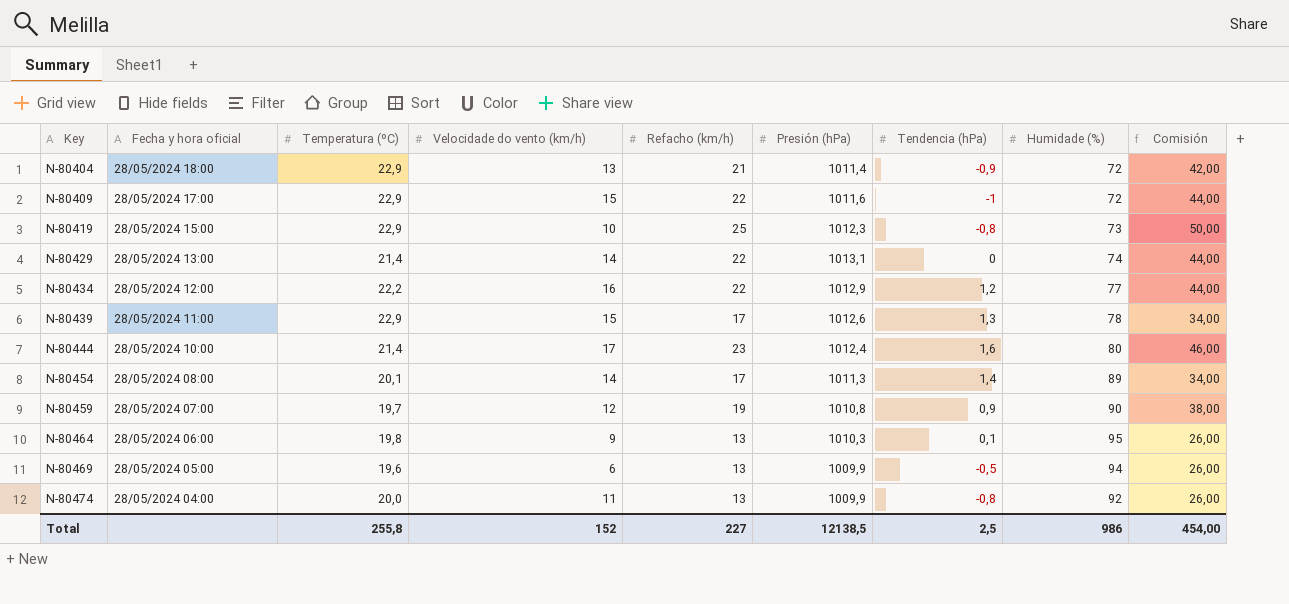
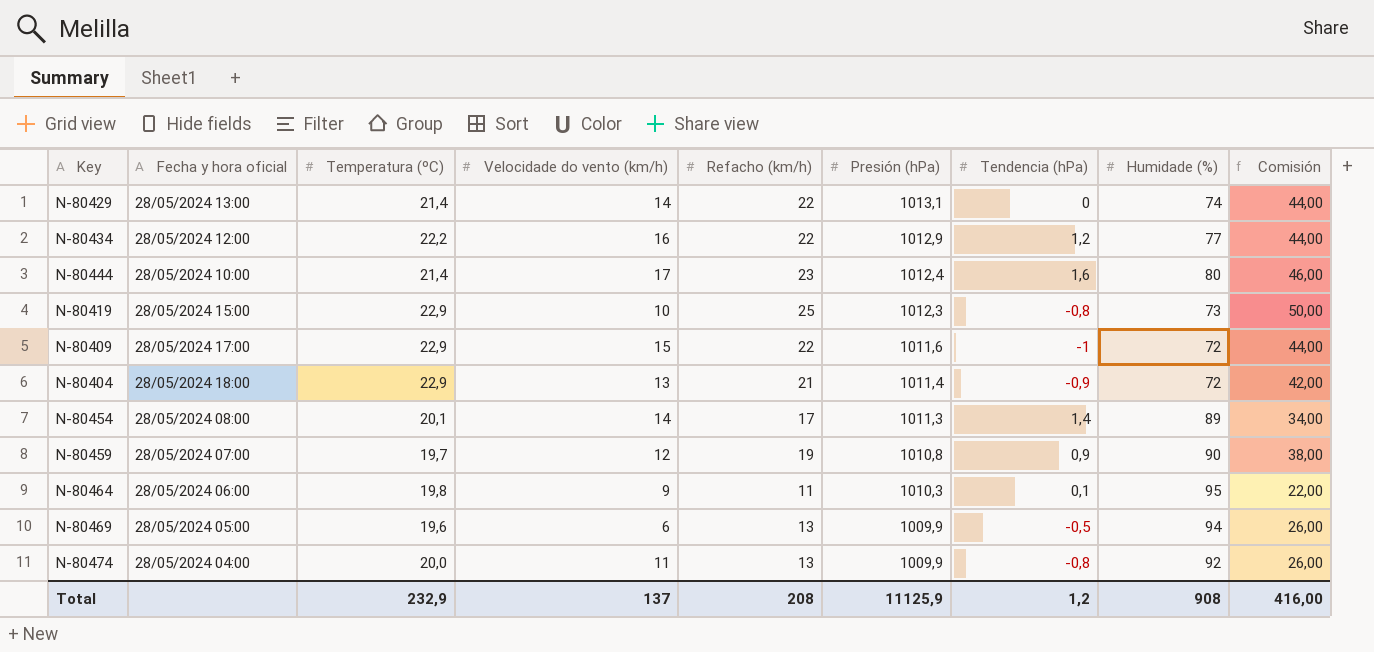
row order: Key ascending -> Presión (hPa) descending
row N-80439: 28/05/2024 11:00 | 22,9 | 15 | 17 | 1012,6 | 1,3 | 78 | 34,00 -> none
N-80464 | Refacho (km/h): 13 -> 11
N-80464 | Comisión: 26,00 -> 22,00
Total | Temperatura (ºC): 255,8 -> 232,9
Total | Velocidade do vento (km/h): 152 -> 137
Total | Refacho (km/h): 227 -> 208
Total | Presión (hPa): 12138,5 -> 11125,9
Total | Tendencia (hPa): 2,5 -> 1,2
Total | Humidade (%): 986 -> 908
Total | Comisión: 454,00 -> 416,00

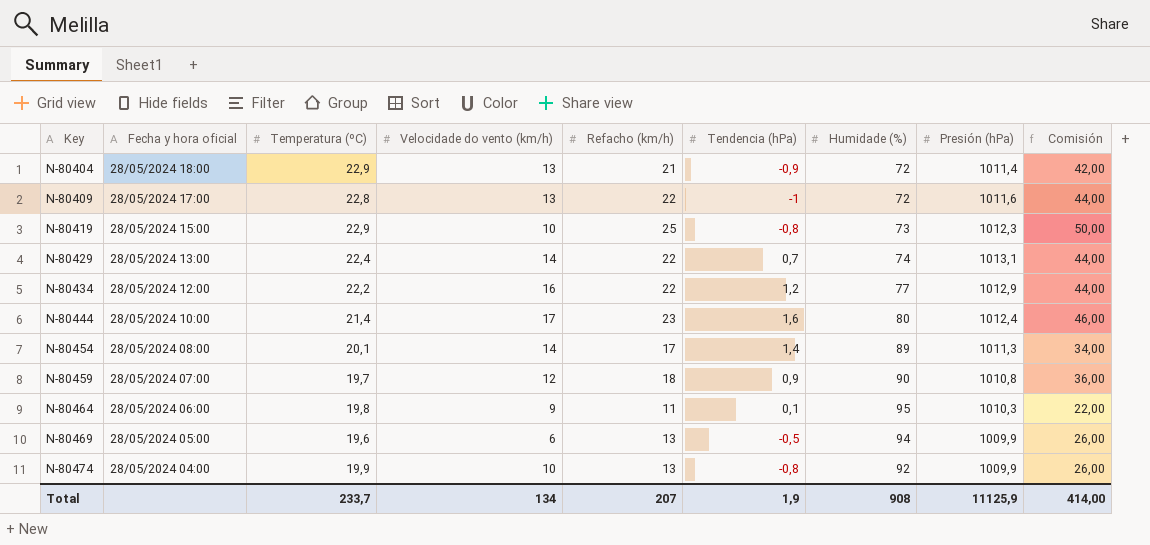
row order: Presión (hPa) descending -> Key ascending
column Presión (hPa) | position: 6 -> 8
N-80409 | Temperatura (ºC): 22,9 -> 22,8
N-80409 | Velocidade do vento (km/h): 15 -> 13
N-80429 | Temperatura (ºC): 21,4 -> 22,4
N-80429 | Tendencia (hPa): 0 -> 0,7
N-80459 | Refacho (km/h): 19 -> 18
N-80459 | Comisión: 38,00 -> 36,00
N-80474 | Temperatura (ºC): 20,0 -> 19,9
N-80474 | Velocidade do vento (km/h): 11 -> 10
Total | Temperatura (ºC): 232,9 -> 233,7
Total | Velocidade do vento (km/h): 137 -> 134
Total | Refacho (km/h): 208 -> 207
Total | Tendencia (hPa): 1,2 -> 1,9
Total | Comisión: 416,00 -> 414,00

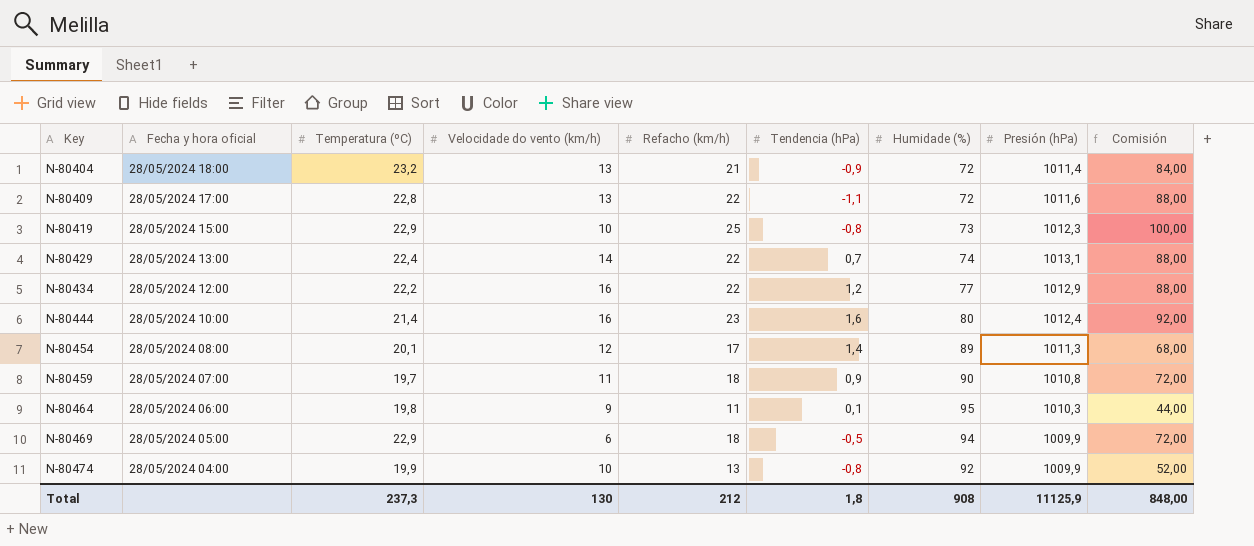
column Comisión | formula: [Refacho (km/h)] * 2 -> [Refacho (km/h)] * 4
N-80404 | Temperatura (ºC): 22,9 -> 23,2
N-80409 | Tendencia (hPa): -1 -> -1,1
N-80444 | Velocidade do vento (km/h): 17 -> 16
N-80454 | Velocidade do vento (km/h): 14 -> 12
N-80459 | Velocidade do vento (km/h): 12 -> 11
N-80469 | Temperatura (ºC): 19,6 -> 22,9
N-80469 | Refacho (km/h): 13 -> 18
Total | Temperatura (ºC): 233,7 -> 237,3
Total | Velocidade do vento (km/h): 134 -> 130
Total | Refacho (km/h): 207 -> 212
Total | Tendencia (hPa): 1,9 -> 1,8
Total | Comisión: 414,00 -> 848,00

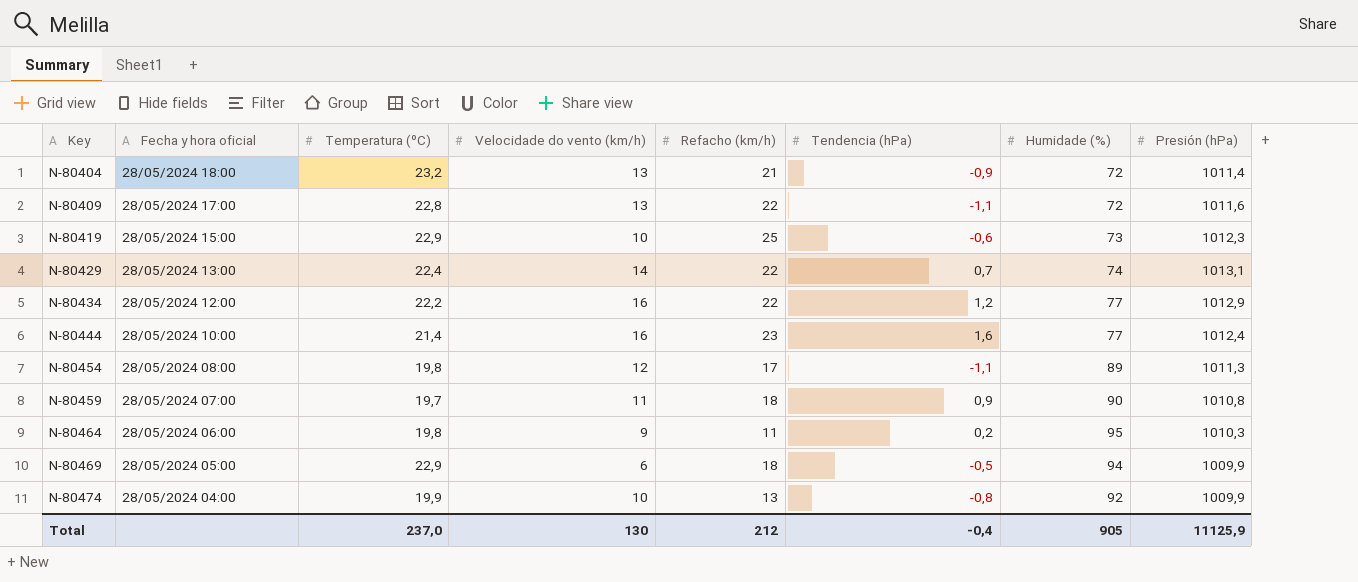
column Comisión | formula: [Refacho (km/h)] * 4 -> none
N-80419 | Tendencia (hPa): -0,8 -> -0,6
N-80444 | Humidade (%): 80 -> 77
N-80454 | Temperatura (ºC): 20,1 -> 19,8
N-80454 | Tendencia (hPa): 1,4 -> -1,1
N-80464 | Tendencia (hPa): 0,1 -> 0,2
Total | Temperatura (ºC): 237,3 -> 237,0
Total | Tendencia (hPa): 1,8 -> -0,4
Total | Humidade (%): 908 -> 905

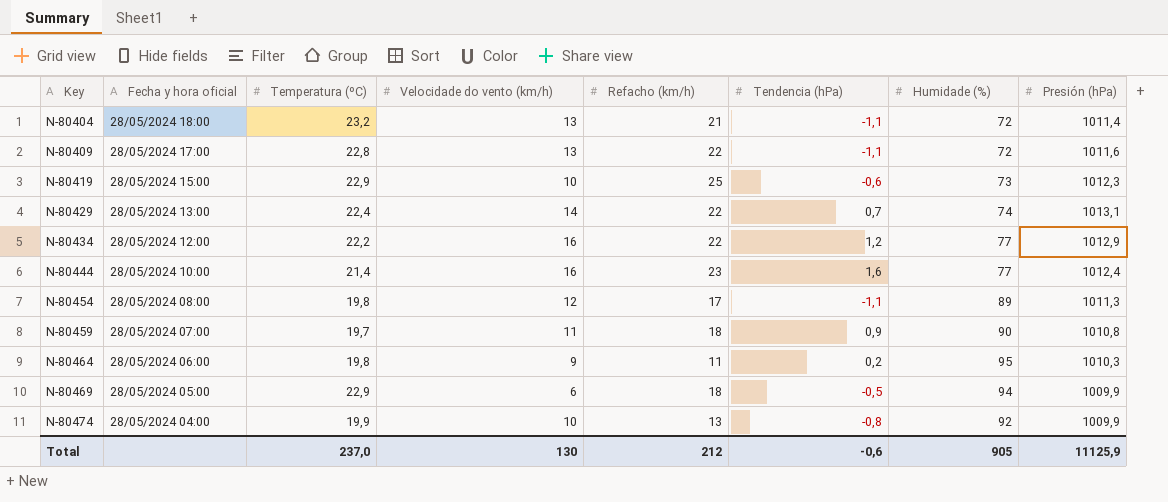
N-80404 | Tendencia (hPa): -0,9 -> -1,1
Total | Tendencia (hPa): -0,4 -> -0,6

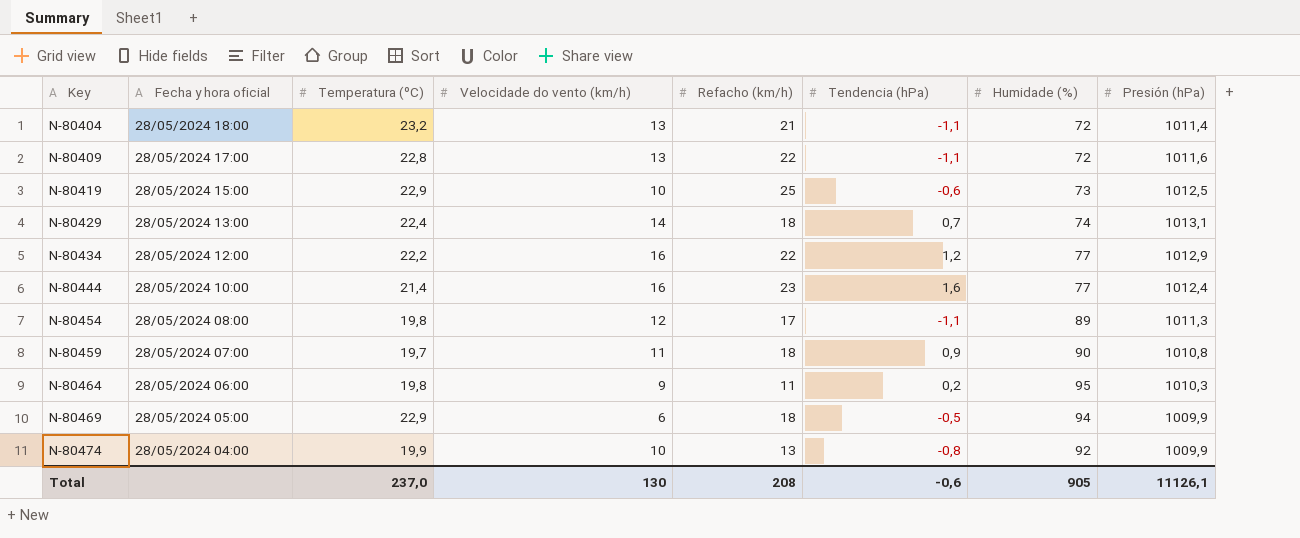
N-80419 | Presión (hPa): 1012,3 -> 1012,5
N-80429 | Refacho (km/h): 22 -> 18
Total | Refacho (km/h): 212 -> 208
Total | Presión (hPa): 11125,9 -> 11126,1

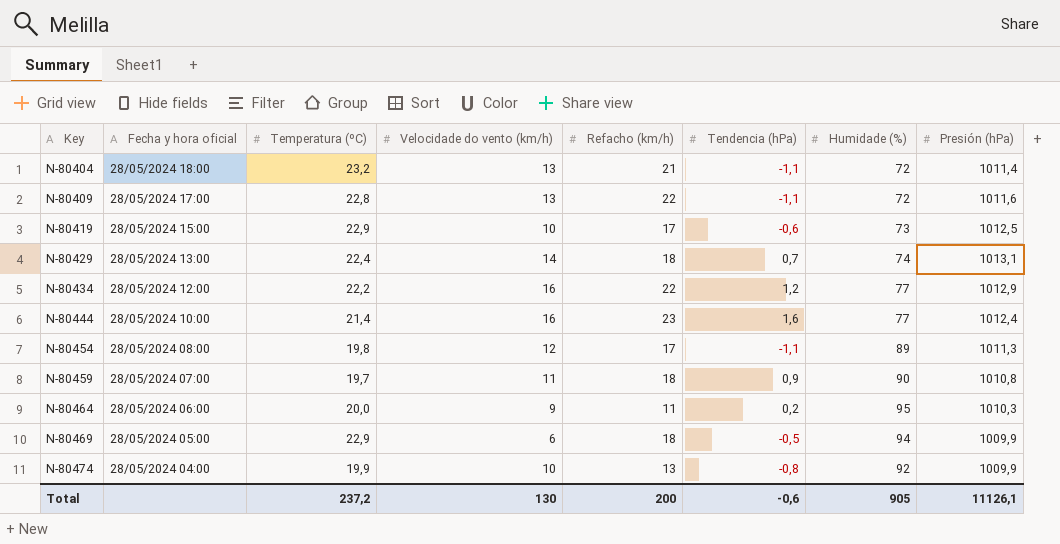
N-80419 | Refacho (km/h): 25 -> 17
N-80464 | Temperatura (ºC): 19,8 -> 20,0
Total | Temperatura (ºC): 237,0 -> 237,2
Total | Refacho (km/h): 208 -> 200

